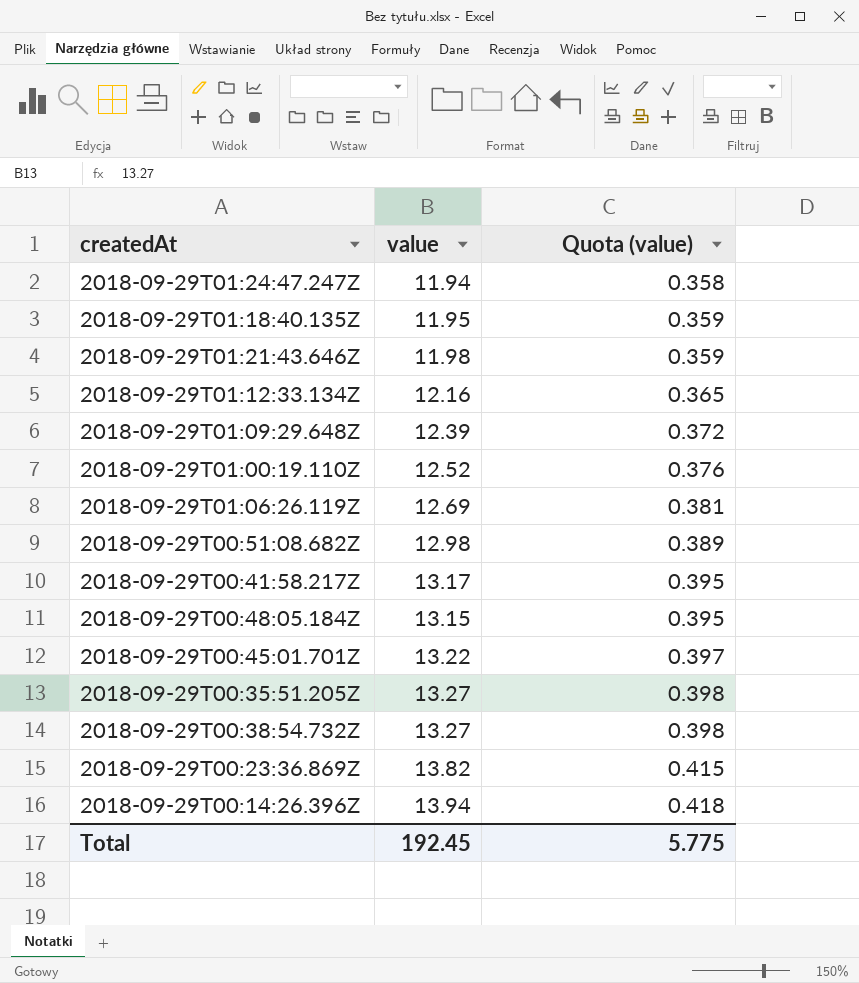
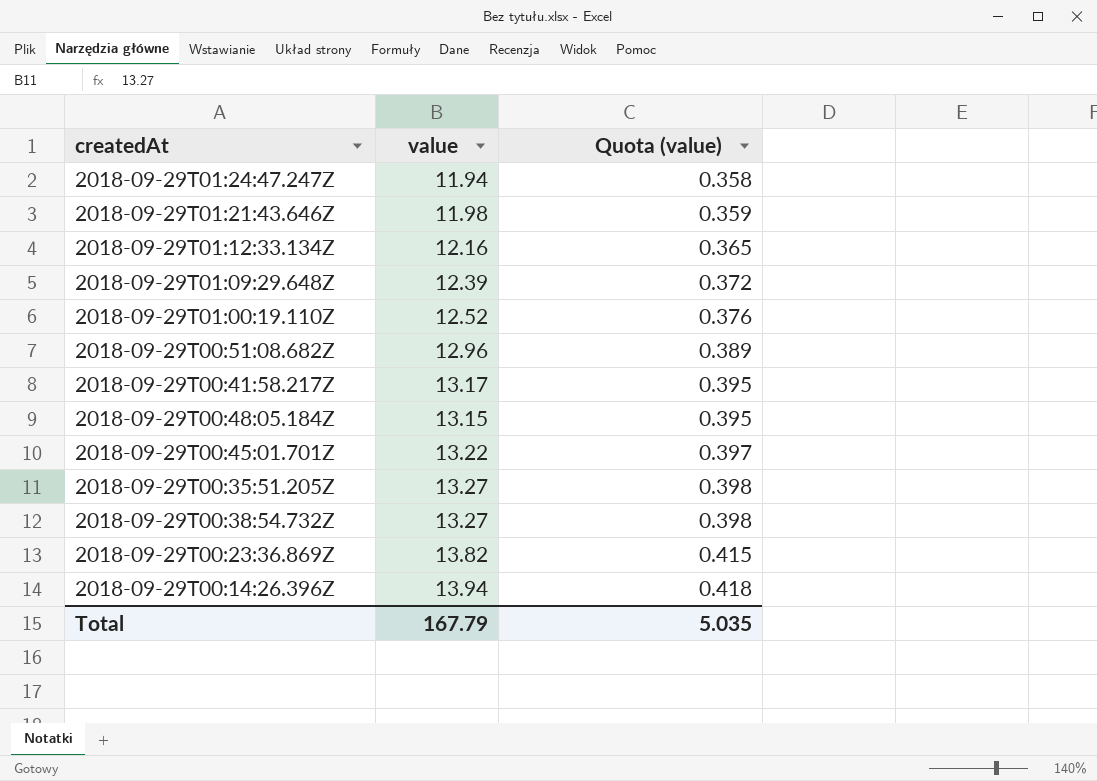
row 2018-09-29T01:18:40.135Z: 11.95 | 0.359 -> none
row 2018-09-29T01:06:26.119Z: 12.69 | 0.381 -> none
2018-09-29T00:51:08.682Z | value: 12.98 -> 12.96
Total | value: 192.45 -> 167.79
Total | Quota (value): 5.775 -> 5.035

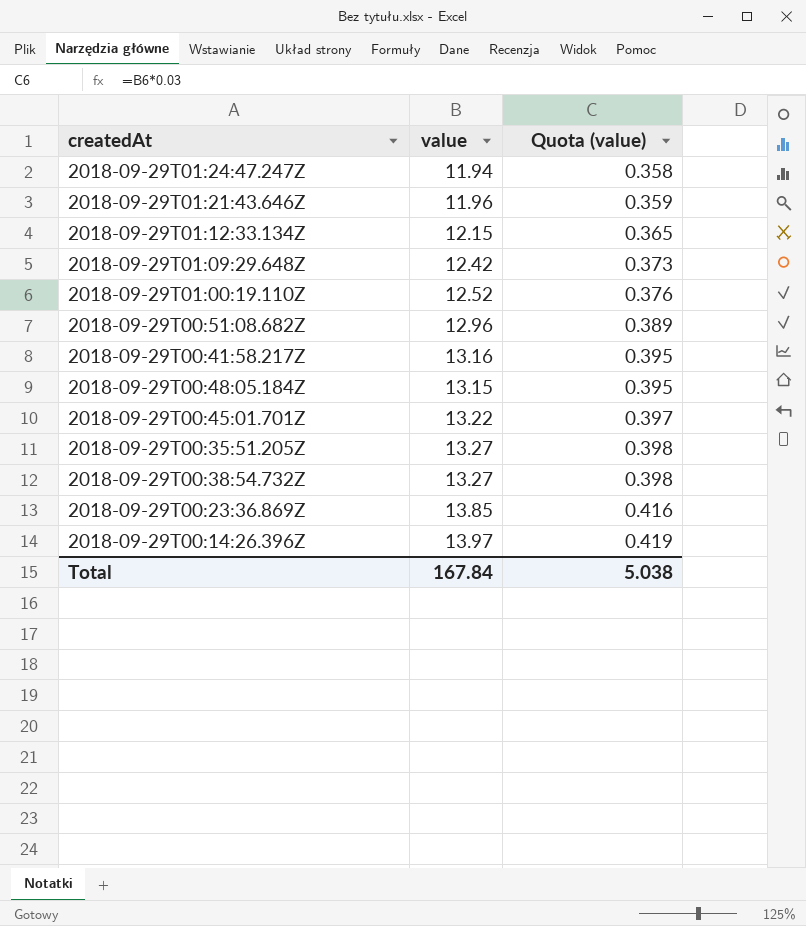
2018-09-29T01:21:43.646Z | value: 11.98 -> 11.96
2018-09-29T01:12:33.134Z | value: 12.16 -> 12.15
2018-09-29T01:09:29.648Z | value: 12.39 -> 12.42
2018-09-29T01:09:29.648Z | Quota (value): 0.372 -> 0.373
2018-09-29T00:41:58.217Z | value: 13.17 -> 13.16
2018-09-29T00:23:36.869Z | value: 13.82 -> 13.85
2018-09-29T00:23:36.869Z | Quota (value): 0.415 -> 0.416
2018-09-29T00:14:26.396Z | value: 13.94 -> 13.97
2018-09-29T00:14:26.396Z | Quota (value): 0.418 -> 0.419
Total | value: 167.79 -> 167.84
Total | Quota (value): 5.035 -> 5.038

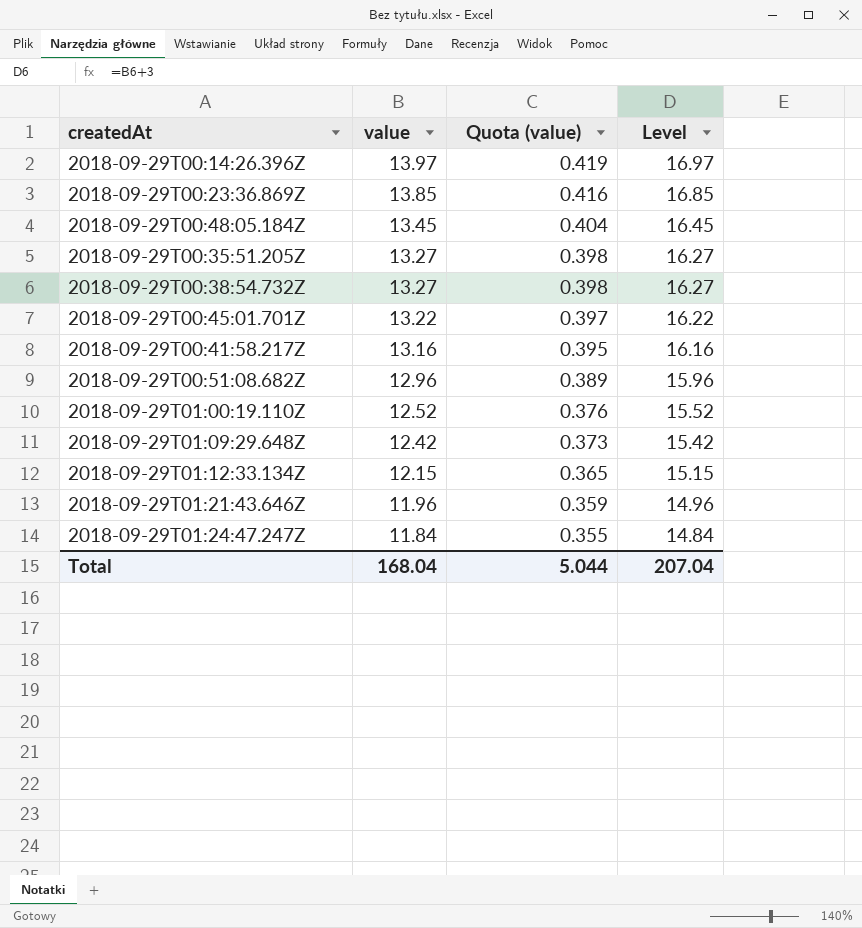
row order: Quota (value) ascending -> value descending
column Level | formula: none -> [value] + 3
2018-09-29T00:48:05.184Z | value: 13.15 -> 13.45
2018-09-29T00:48:05.184Z | Quota (value): 0.395 -> 0.404
2018-09-29T01:24:47.247Z | value: 11.94 -> 11.84
2018-09-29T01:24:47.247Z | Quota (value): 0.358 -> 0.355
Total | value: 167.84 -> 168.04
Total | Quota (value): 5.038 -> 5.044

